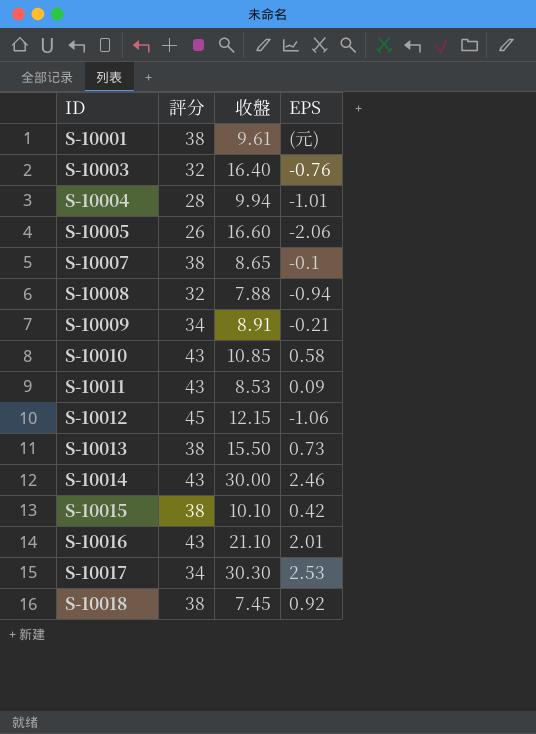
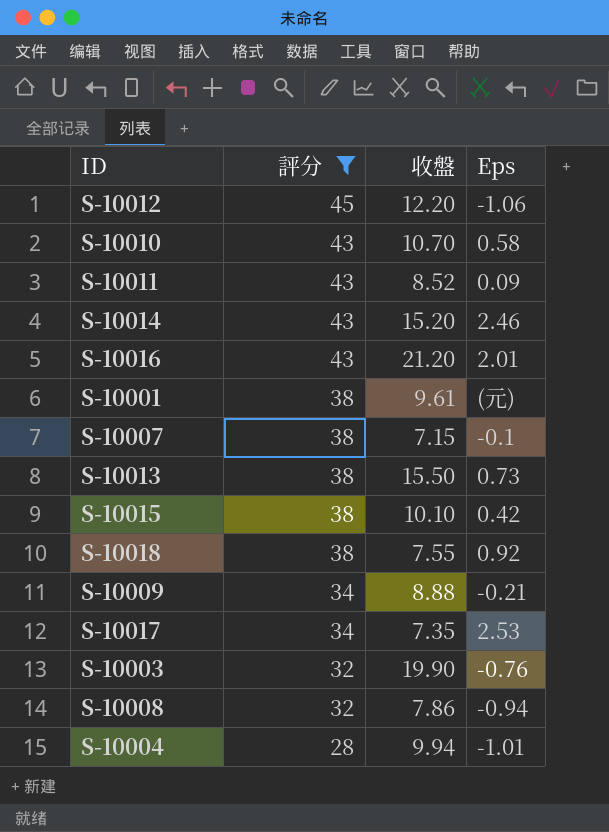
filter: none -> 評分 != 26
row order: ID ascending -> 評分 descending
column name: EPS -> Eps
S-10012 | 收盤: 12.15 -> 12.20
S-10010 | 收盤: 10.85 -> 10.70
S-10011 | 收盤: 8.53 -> 8.52
S-10014 | 收盤: 30.00 -> 15.20
S-10016 | 收盤: 21.10 -> 21.20
S-10007 | 收盤: 8.65 -> 7.15
S-10018 | 收盤: 7.45 -> 7.55
S-10009 | 收盤: 8.91 -> 8.88
S-10017 | 收盤: 30.30 -> 7.35
S-10003 | 收盤: 16.40 -> 19.90
S-10008 | 收盤: 7.88 -> 7.86

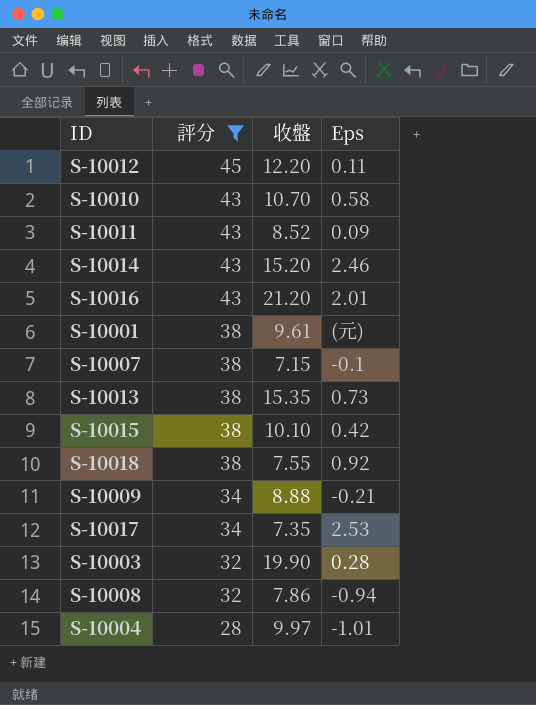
S-10012 | Eps: -1.06 -> 0.11
S-10013 | 收盤: 15.50 -> 15.35
S-10003 | Eps: -0.76 -> 0.28
S-10004 | 收盤: 9.94 -> 9.97

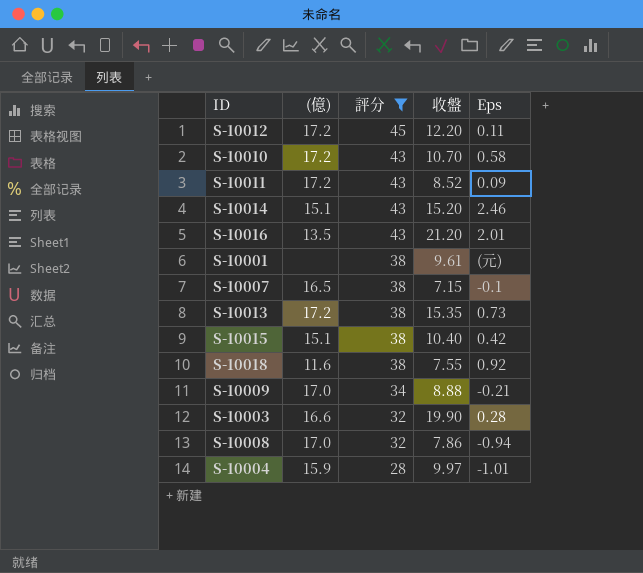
column (億) | position: none -> 2
row S-10017: 34 | 7.35 | 2.53 -> none
S-10015 | 收盤: 10.10 -> 10.40

